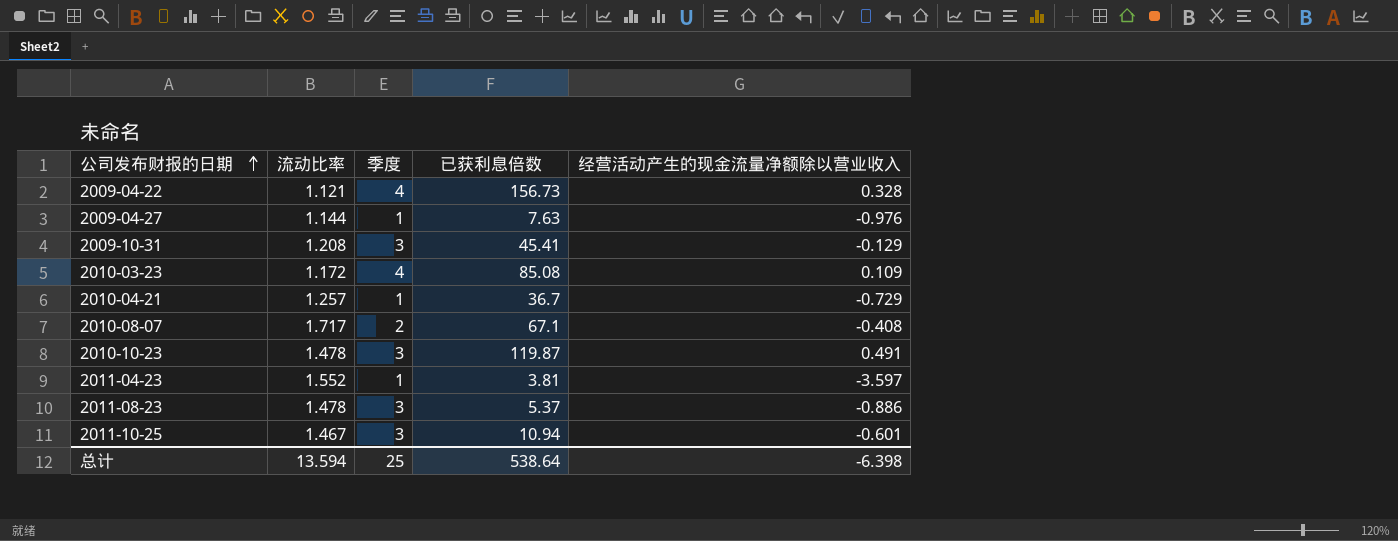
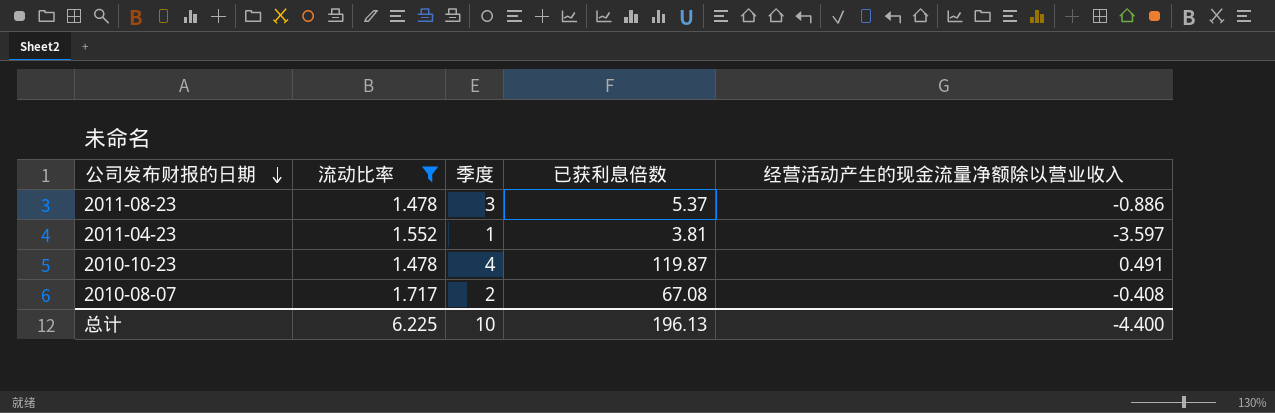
filter: none -> 流动比率 >= 1.478
row order: 公司发布财报的日期 ascending -> 公司发布财报的日期 descending
2010-10-23 | 季度: 3 -> 4
2010-08-07 | 已获利息倍数: 67.1 -> 67.08
总计 | 流动比率: 13.594 -> 6.225
总计 | 季度: 25 -> 10
总计 | 已获利息倍数: 538.64 -> 196.13
总计 | 经营活动产生的现金流量净额除以营业收入: -6.398 -> -4.400

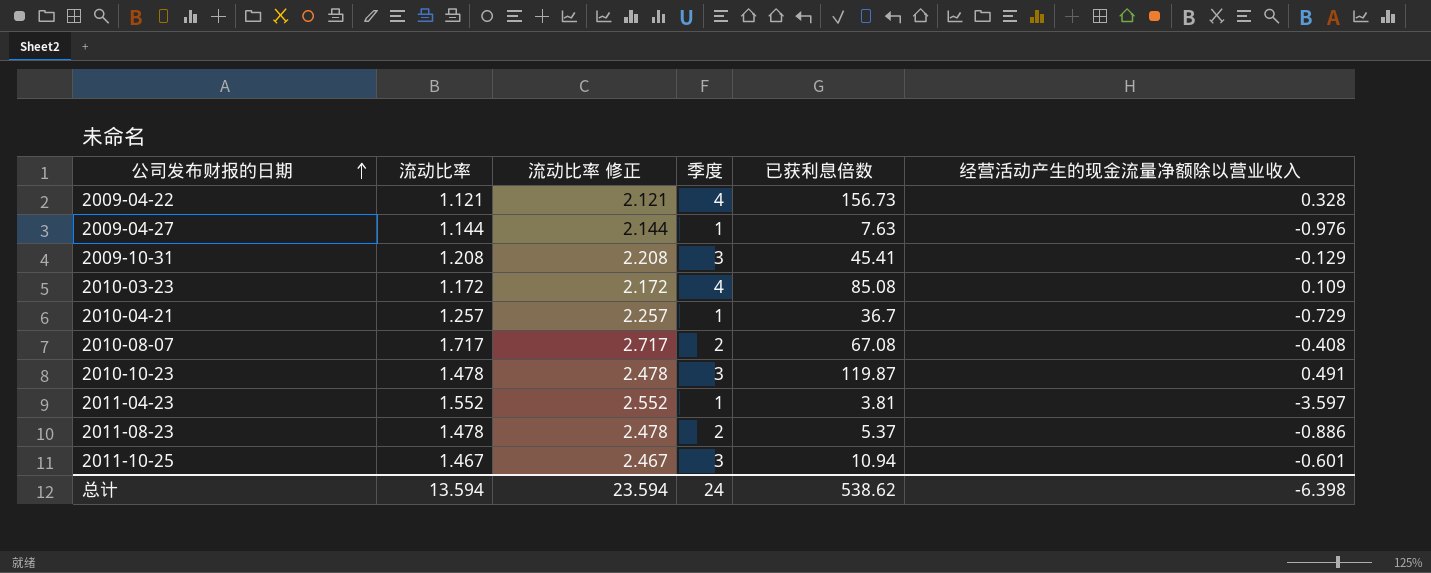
filter: 流动比率 >= 1.478 -> none
row order: 公司发布财报的日期 descending -> 公司发布财报的日期 ascending
column 流动比率 修正 | formula: none -> [流动比率] + 1
2010-10-23 | 季度: 4 -> 3
2011-08-23 | 季度: 3 -> 2
总计 | 流动比率: 6.225 -> 13.594
总计 | 季度: 10 -> 24
总计 | 已获利息倍数: 196.13 -> 538.62
总计 | 经营活动产生的现金流量净额除以营业收入: -4.400 -> -6.398

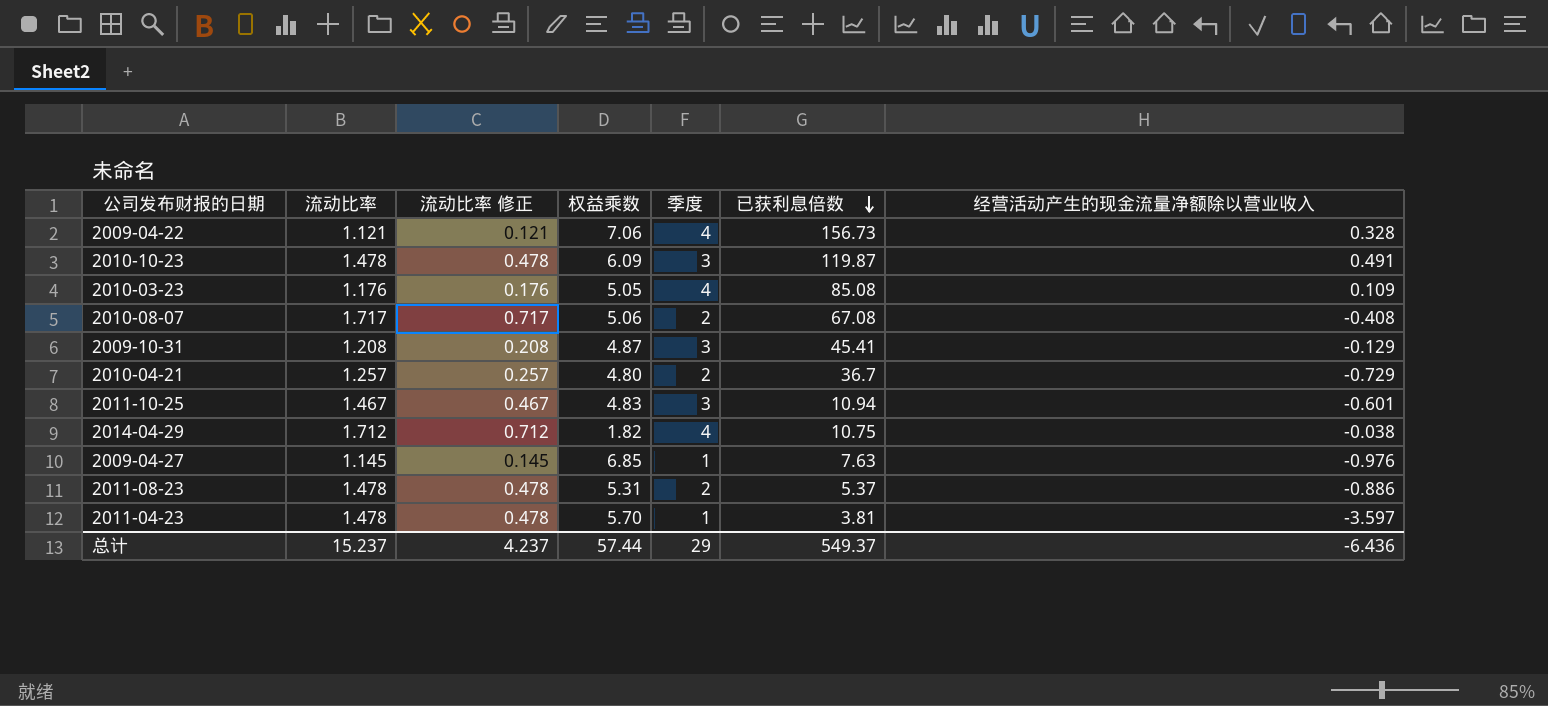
row order: 公司发布财报的日期 ascending -> 已获利息倍数 descending
column 流动比率 修正 | formula: [流动比率] + 1 -> [流动比率] - 1
column 权益乘数 | position: none -> 4
2010-03-23 | 流动比率: 1.172 -> 1.176
2010-04-21 | 季度: 1 -> 2
row 2014-04-29: none -> 1.712 | 0.712 | 1.82 | 4 | 10.75 | -0.038
2009-04-27 | 流动比率: 1.144 -> 1.145
2011-04-23 | 流动比率: 1.552 -> 1.478
总计 | 流动比率: 13.594 -> 15.237
总计 | 流动比率 修正: 23.594 -> 4.237
总计 | 季度: 24 -> 29
总计 | 已获利息倍数: 538.62 -> 549.37
总计 | 经营活动产生的现金流量净额除以营业收入: -6.398 -> -6.436

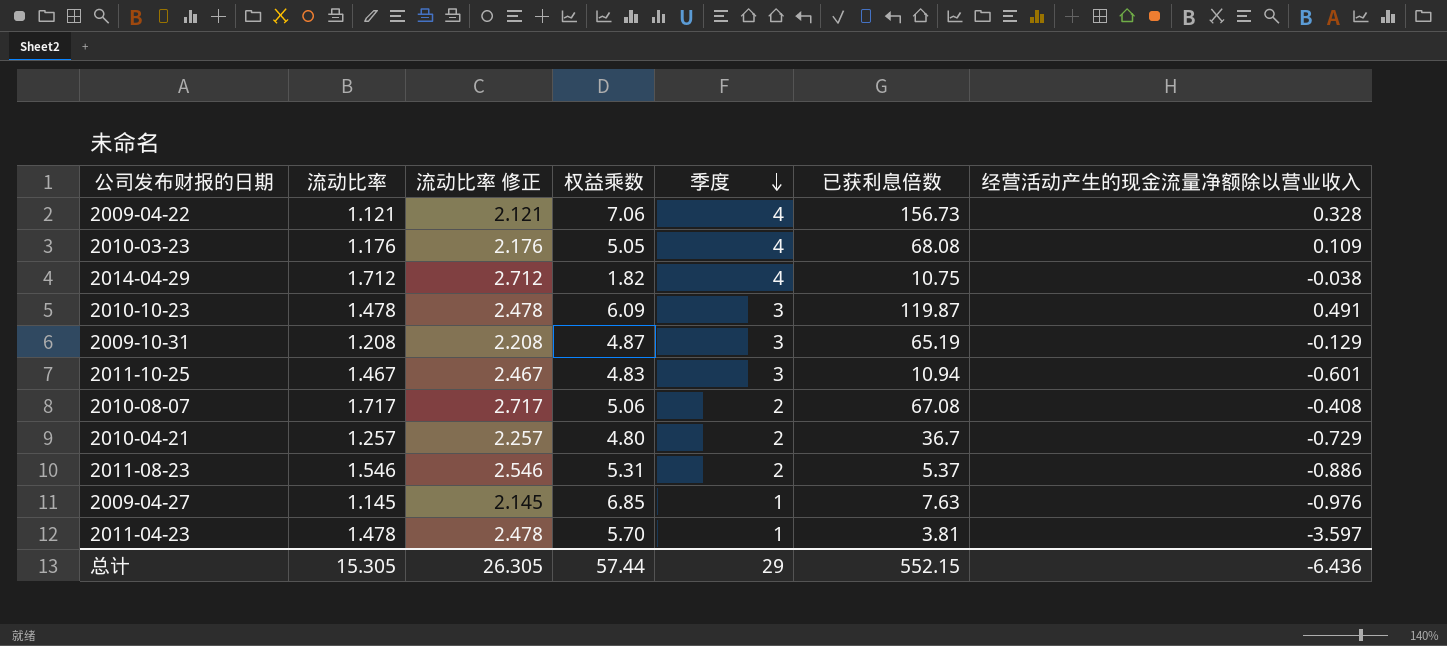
row order: 已获利息倍数 descending -> 季度 descending
column 流动比率 修正 | formula: [流动比率] - 1 -> [流动比率] + 1
2010-03-23 | 已获利息倍数: 85.08 -> 68.08
2009-10-31 | 已获利息倍数: 45.41 -> 65.19
2011-08-23 | 流动比率: 1.478 -> 1.546
总计 | 流动比率: 15.237 -> 15.305
总计 | 流动比率 修正: 4.237 -> 26.305
总计 | 已获利息倍数: 549.37 -> 552.15

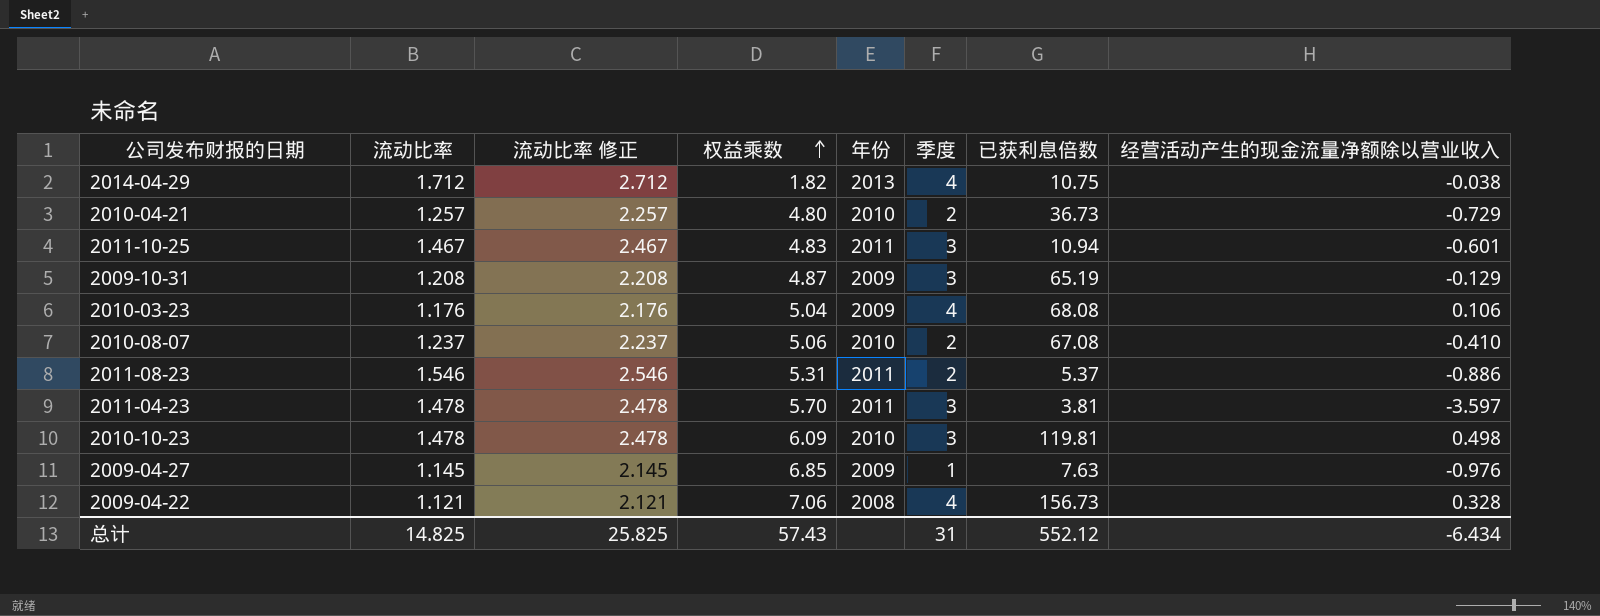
row order: 季度 descending -> 权益乘数 ascending
column 年份 | position: none -> 5
2010-04-21 | 已获利息倍数: 36.7 -> 36.73
2010-03-23 | 权益乘数: 5.05 -> 5.04
2010-03-23 | 经营活动产生的现金流量净额除以营业收入: 0.109 -> 0.106
2010-08-07 | 流动比率: 1.717 -> 1.237
2010-08-07 | 流动比率 修正: 2.717 -> 2.237
2010-08-07 | 经营活动产生的现金流量净额除以营业收入: -0.408 -> -0.410
2011-04-23 | 季度: 1 -> 3
2010-10-23 | 已获利息倍数: 119.87 -> 119.81
2010-10-23 | 经营活动产生的现金流量净额除以营业收入: 0.491 -> 0.498
总计 | 流动比率: 15.305 -> 14.825
总计 | 流动比率 修正: 26.305 -> 25.825
总计 | 权益乘数: 57.44 -> 57.43
总计 | 季度: 29 -> 31
总计 | 已获利息倍数: 552.15 -> 552.12
总计 | 经营活动产生的现金流量净额除以营业收入: -6.436 -> -6.434

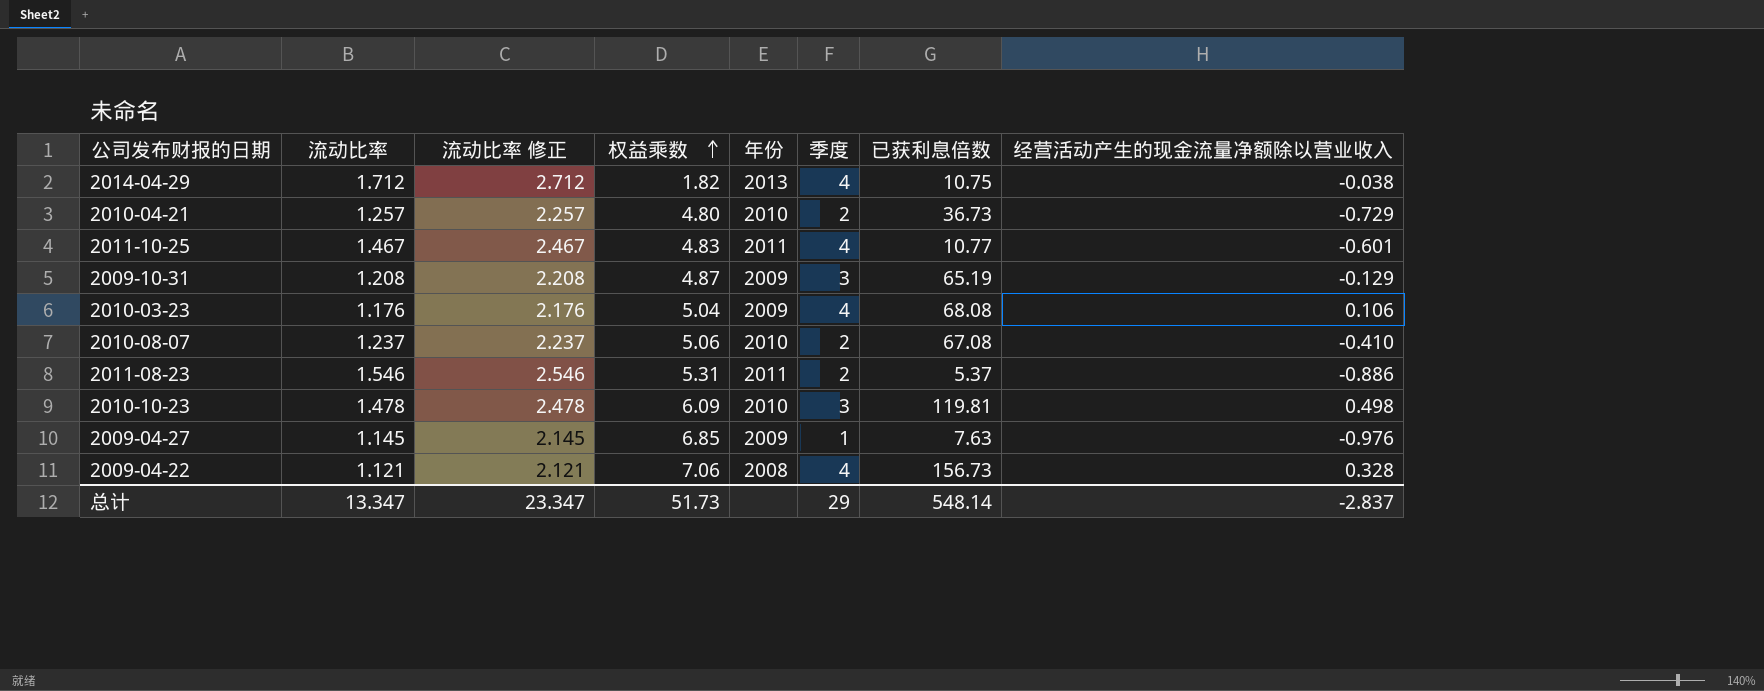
row 2011-04-23: 1.478 | 2.478 | 5.70 | 2011 | 3 | 3.81 | -3.597 -> none
2011-10-25 | 季度: 3 -> 4
2011-10-25 | 已获利息倍数: 10.94 -> 10.77
总计 | 流动比率: 14.825 -> 13.347
总计 | 流动比率 修正: 25.825 -> 23.347
总计 | 权益乘数: 57.43 -> 51.73
总计 | 季度: 31 -> 29
总计 | 已获利息倍数: 552.12 -> 548.14
总计 | 经营活动产生的现金流量净额除以营业收入: -6.434 -> -2.837

